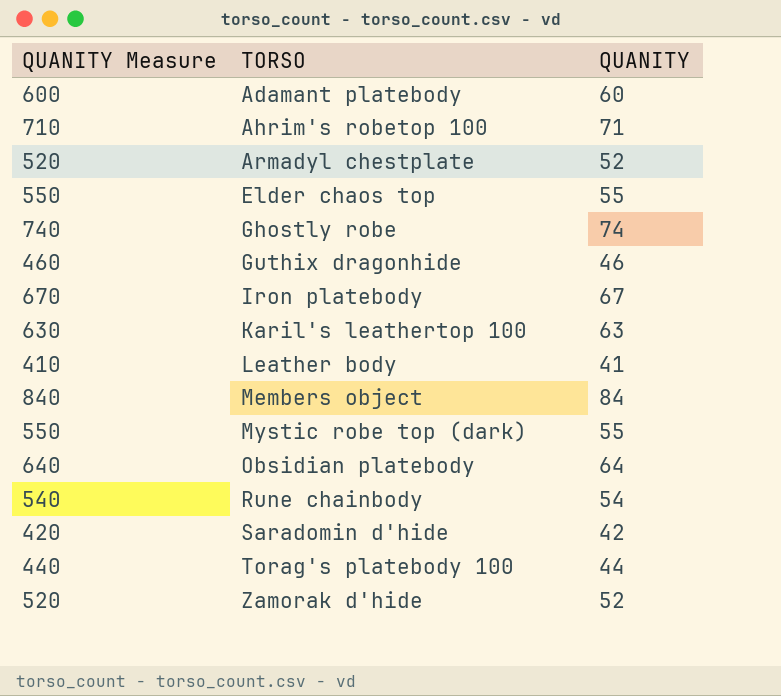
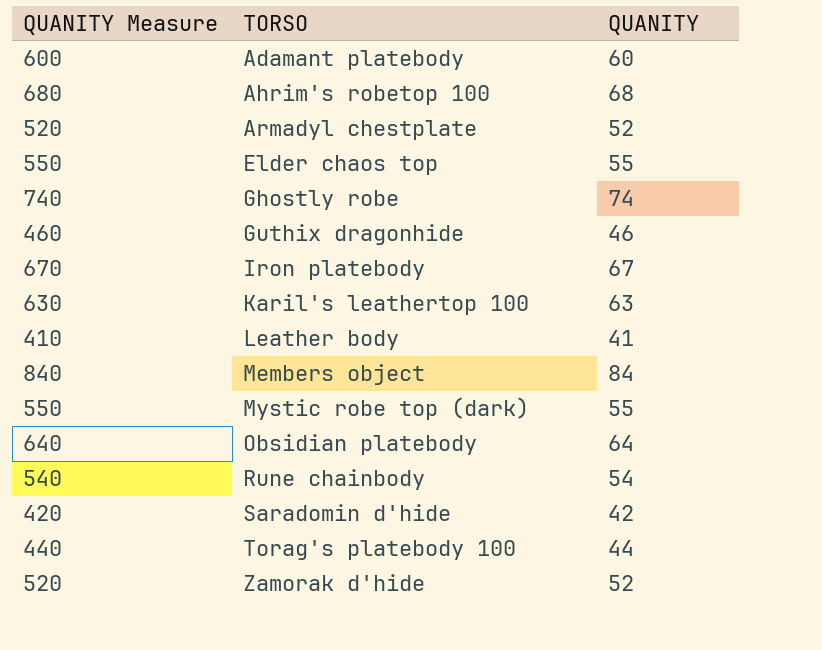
Ahrim's robetop 100 | QUANITY Measure: 710 -> 680
Ahrim's robetop 100 | QUANITY: 71 -> 68

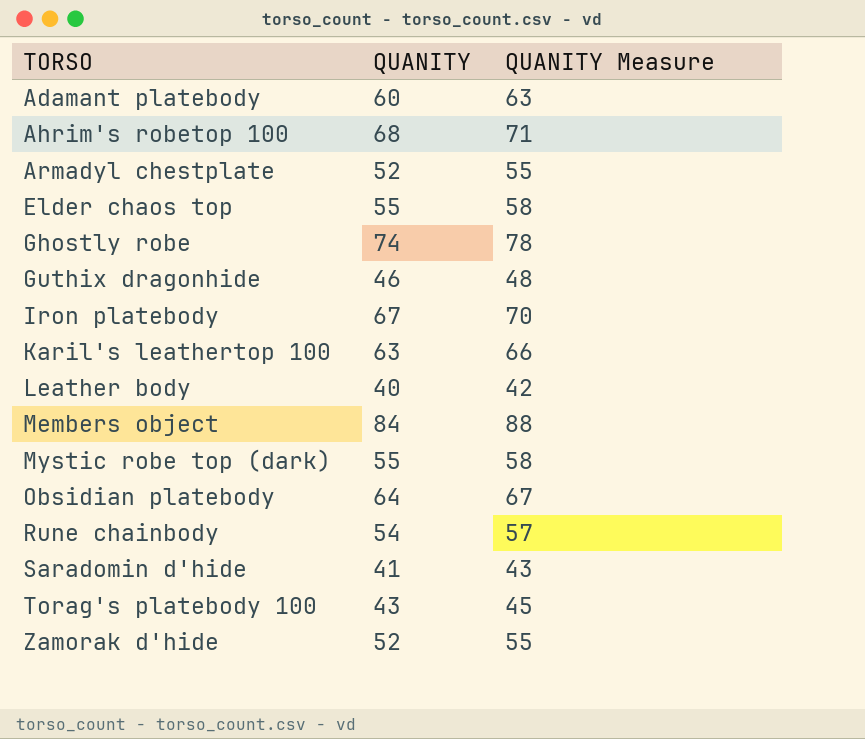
column QUANITY Measure | formula: [QUANITY] * 10 -> [QUANITY] * 1.05
column QUANITY Measure | position: 1 -> 3
Leather body | QUANITY: 41 -> 40
Saradomin d'hide | QUANITY: 42 -> 41
Torag's platebody 100 | QUANITY: 44 -> 43

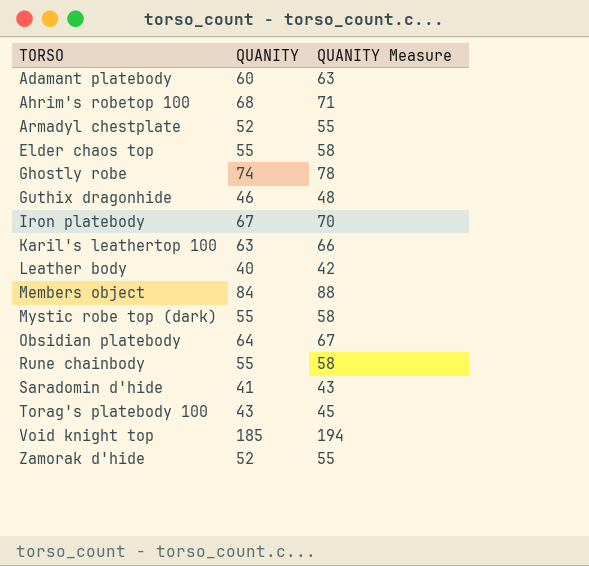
Rune chainbody | QUANITY: 54 -> 55
Rune chainbody | QUANITY Measure: 57 -> 58
row Void knight top: none -> 185 | 194

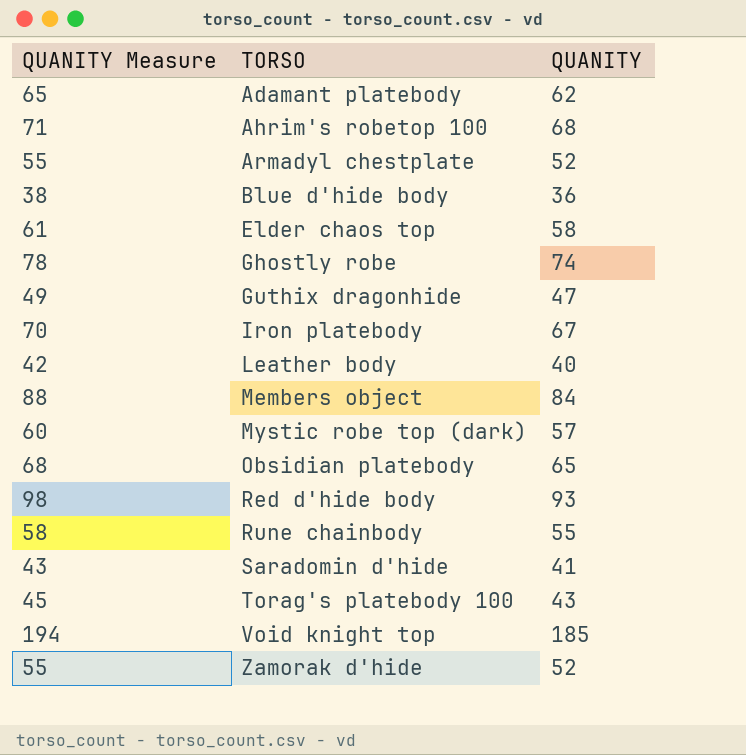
column QUANITY Measure | position: 3 -> 1
row Karil's leathertop 100: 63 | 66 -> none
Adamant platebody | QUANITY Measure: 63 -> 65
Adamant platebody | QUANITY: 60 -> 62
row Blue d'hide body: none -> 38 | 36
Elder chaos top | QUANITY Measure: 58 -> 61
Elder chaos top | QUANITY: 55 -> 58
Guthix dragonhide | QUANITY Measure: 48 -> 49
Guthix dragonhide | QUANITY: 46 -> 47
Mystic robe top (dark) | QUANITY Measure: 58 -> 60
Mystic robe top (dark) | QUANITY: 55 -> 57
Obsidian platebody | QUANITY Measure: 67 -> 68
Obsidian platebody | QUANITY: 64 -> 65
row Red d'hide body: none -> 98 | 93

